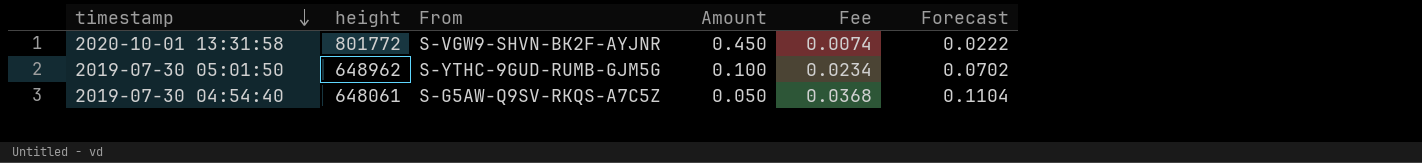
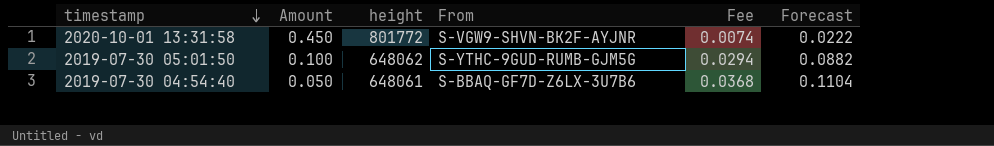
column Amount | position: 4 -> 2
2019-07-30 05:01:50 | height: 648962 -> 648062
2019-07-30 05:01:50 | Fee: 0.0234 -> 0.0294
2019-07-30 05:01:50 | Forecast: 0.0702 -> 0.0882
2019-07-30 04:54:40 | From: S-G5AW-Q9SV-RKQS-A7C5Z -> S-BBAQ-GF7D-Z6LX-3U7B6

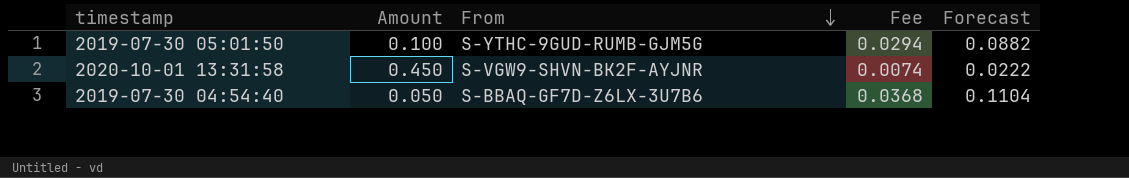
row order: timestamp descending -> From descending
column height | position: 3 -> none

